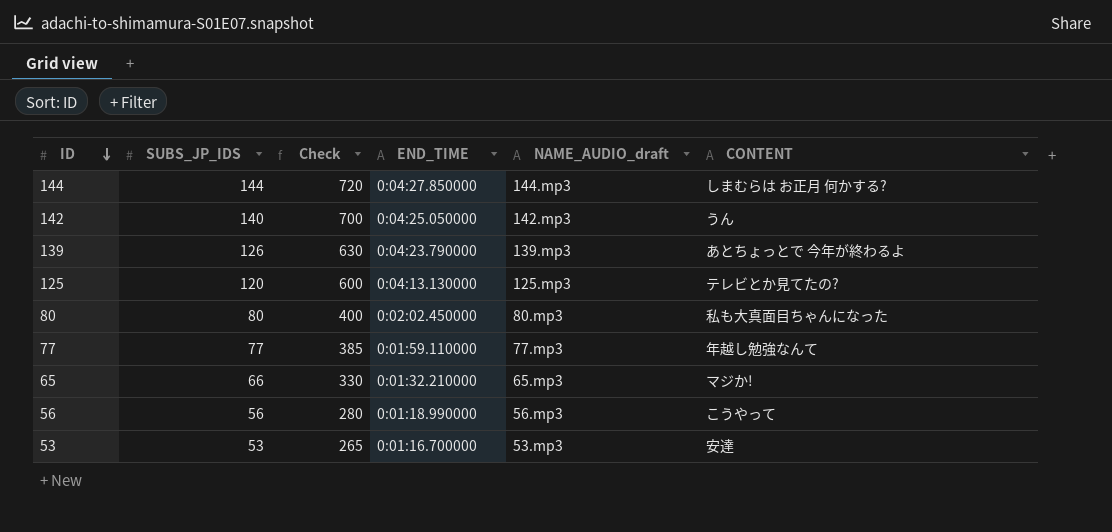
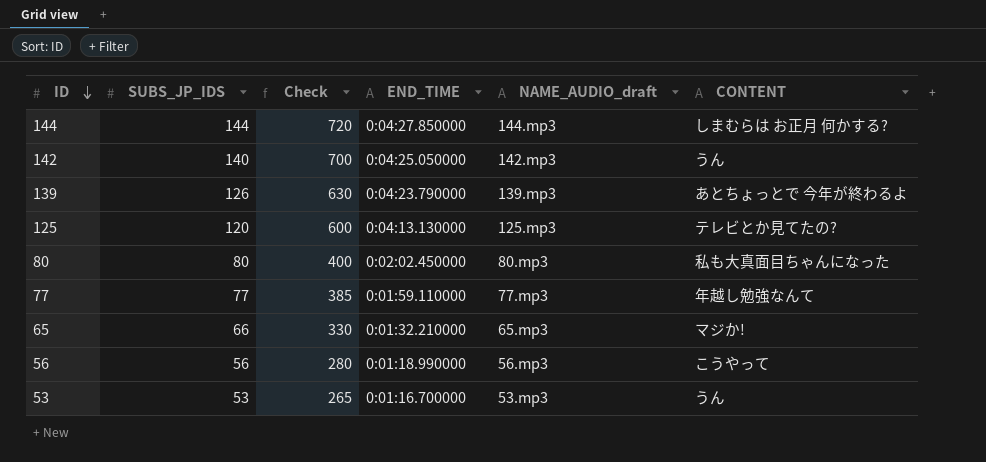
53 | CONTENT: 安達 -> うん

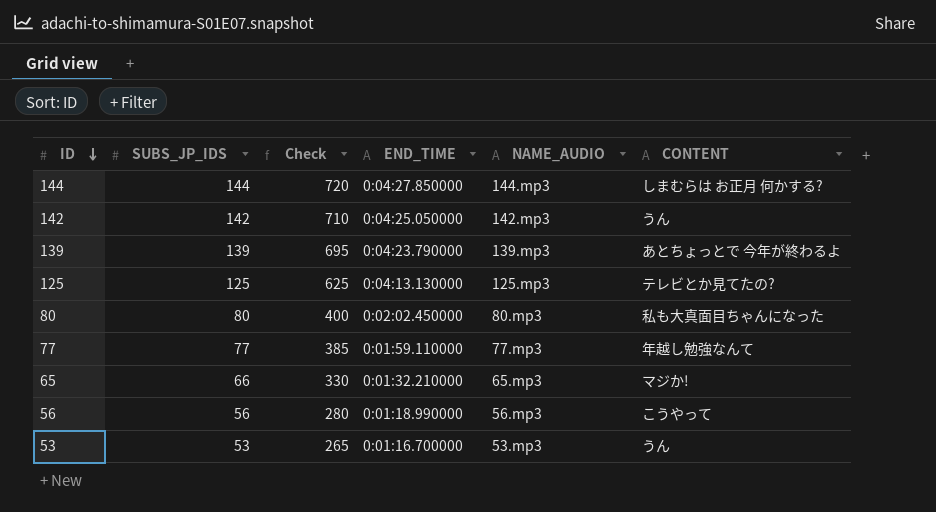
column name: NAME_AUDIO_draft -> NAME_AUDIO
142 | SUBS_JP_IDS: 140 -> 142
142 | Check: 700 -> 710
139 | SUBS_JP_IDS: 126 -> 139
139 | Check: 630 -> 695
125 | SUBS_JP_IDS: 120 -> 125
125 | Check: 600 -> 625

